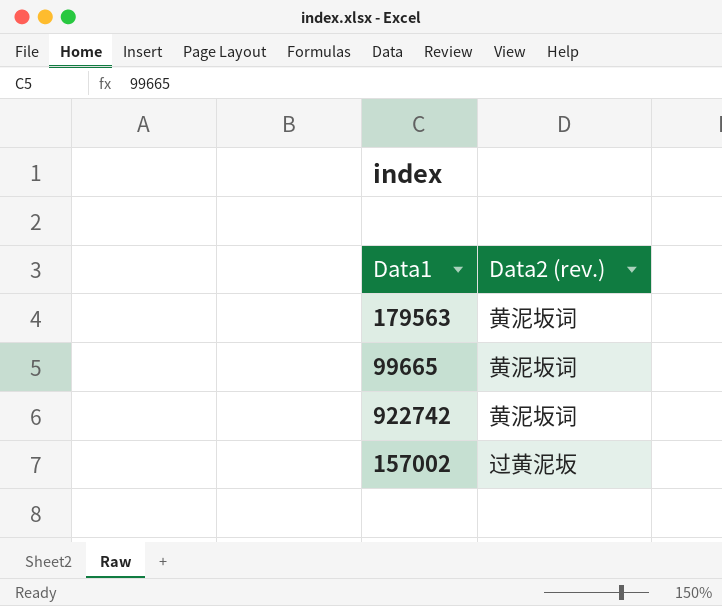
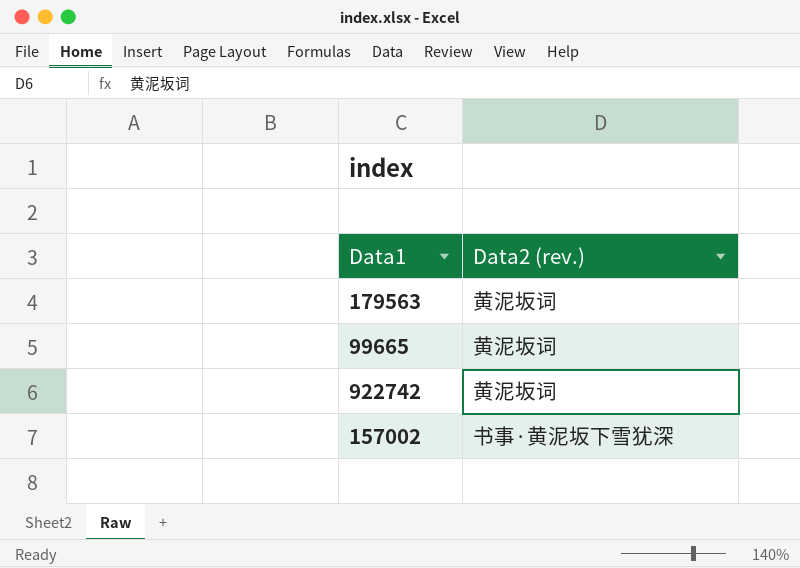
157002 | Data2 (rev.): 过黄泥坂 -> 书事·黄泥坂下雪犹深

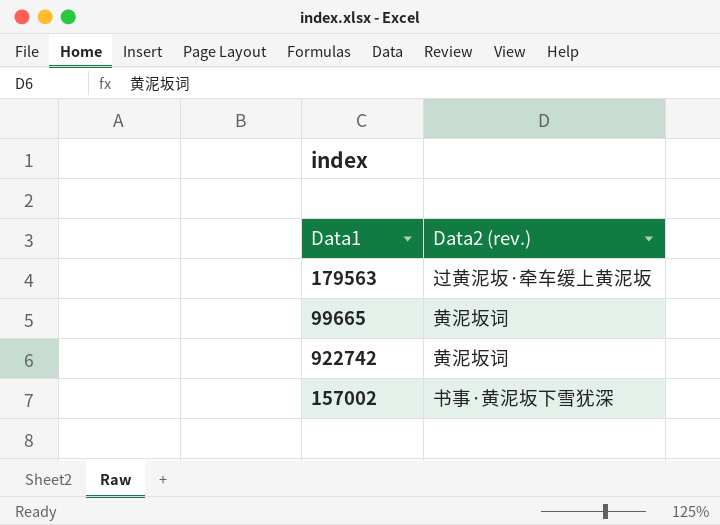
179563 | Data2 (rev.): 黄泥坂词 -> 过黄泥坂·牵车缓上黄泥坂

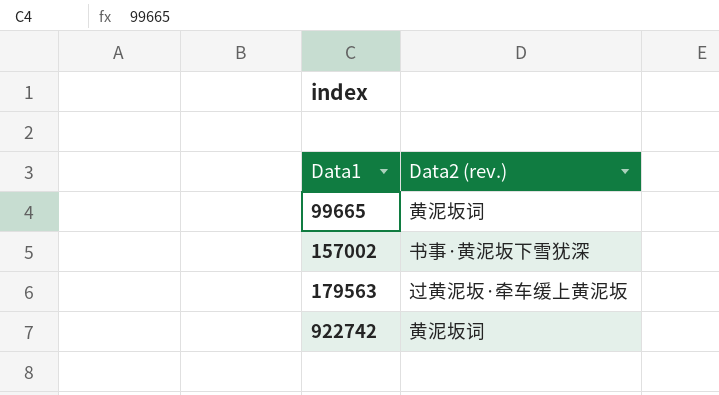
row order: none -> Data1 ascending

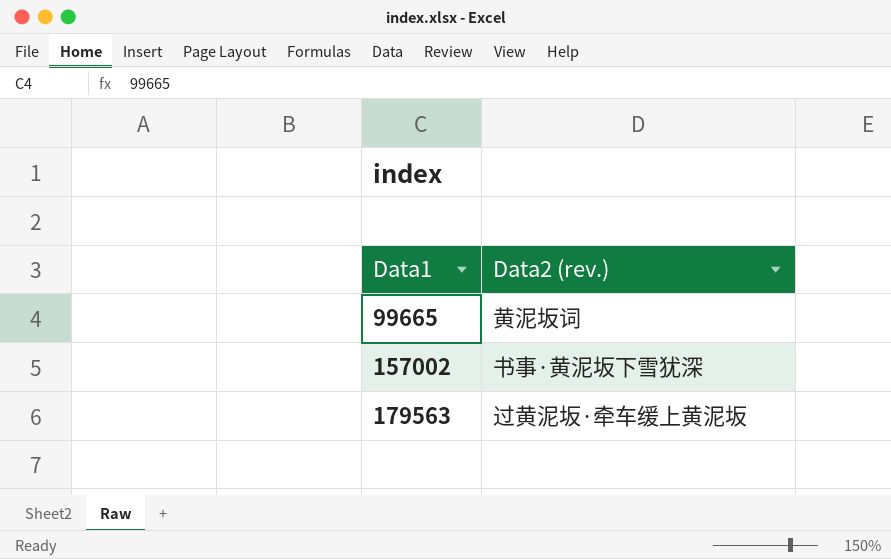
row 922742: 黄泥坂词 -> none

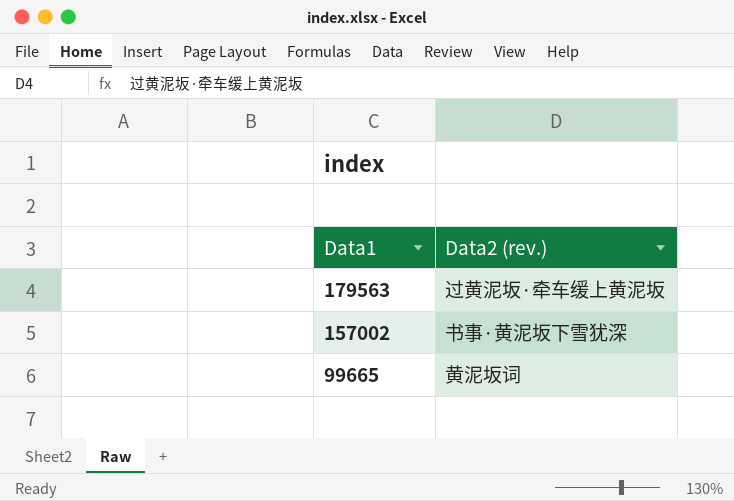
row order: Data1 ascending -> Data1 descending

